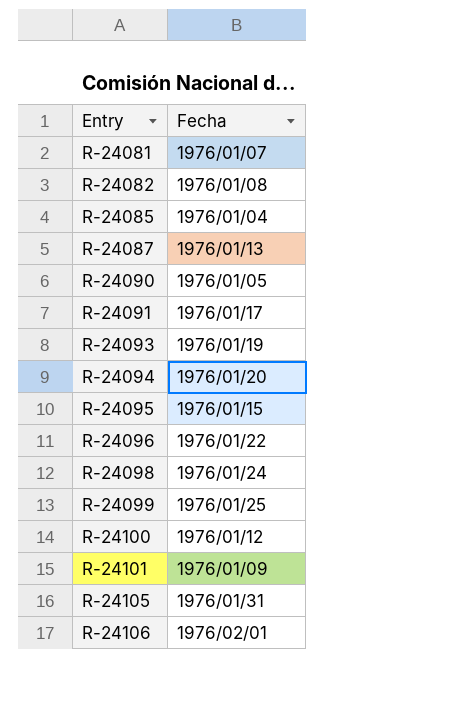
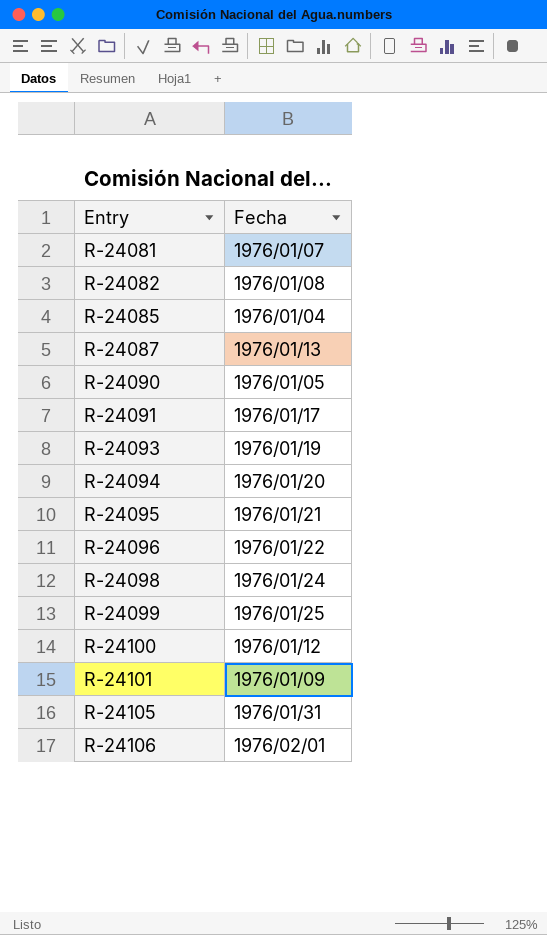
R-24095 | Fecha: 1976/01/15 -> 1976/01/21

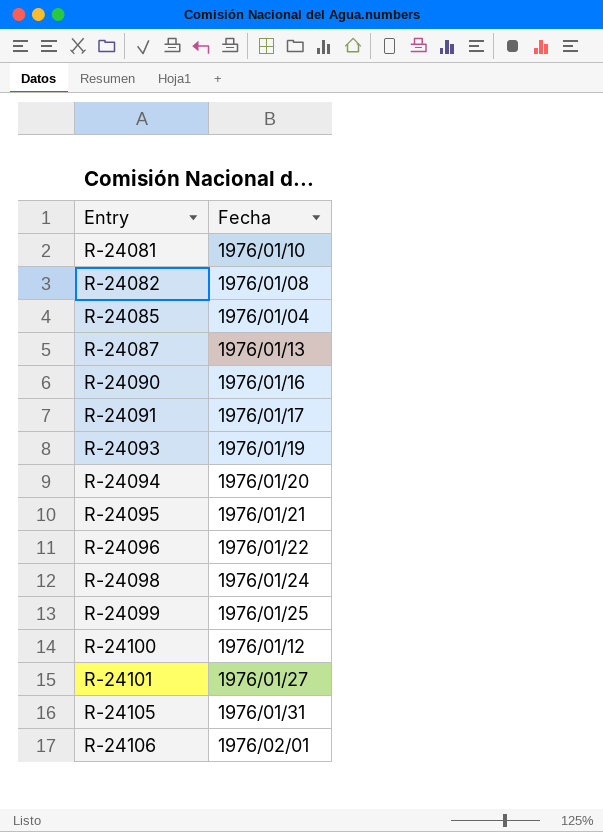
R-24081 | Fecha: 1976/01/07 -> 1976/01/10
R-24090 | Fecha: 1976/01/05 -> 1976/01/16
R-24101 | Fecha: 1976/01/09 -> 1976/01/27

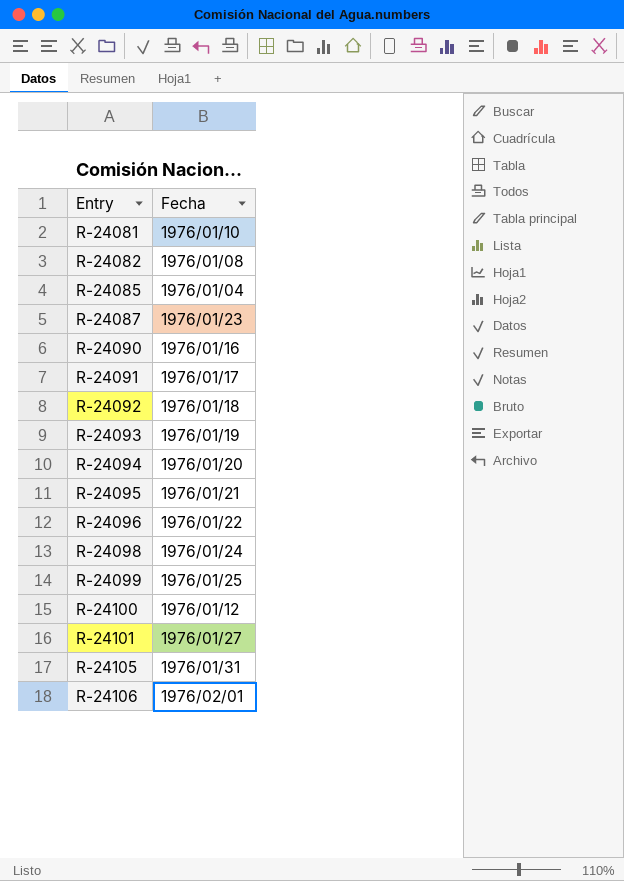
R-24087 | Fecha: 1976/01/13 -> 1976/01/23
row R-24092: none -> 1976/01/18

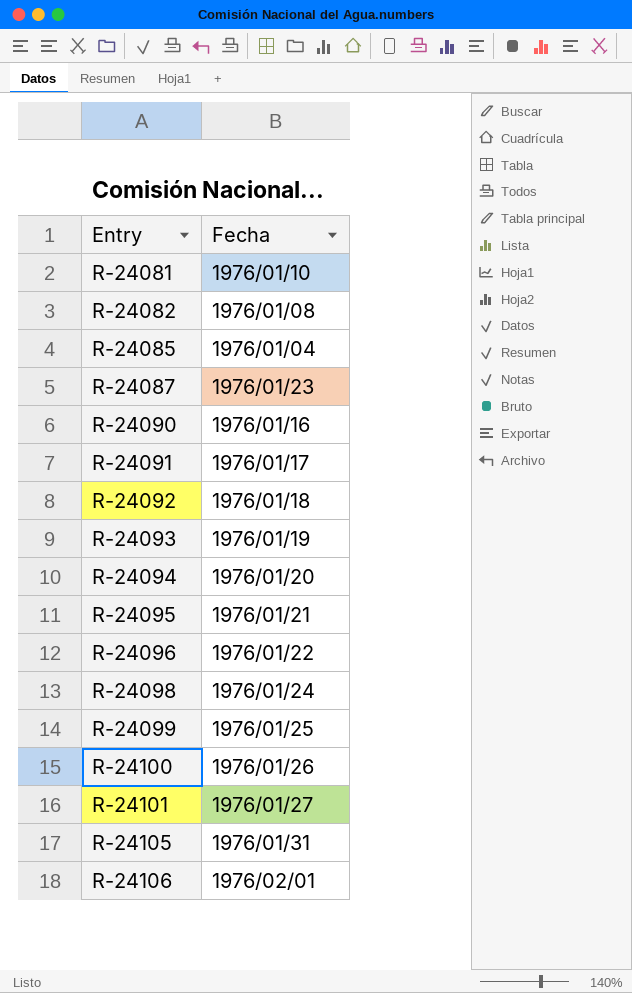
R-24100 | Fecha: 1976/01/12 -> 1976/01/26

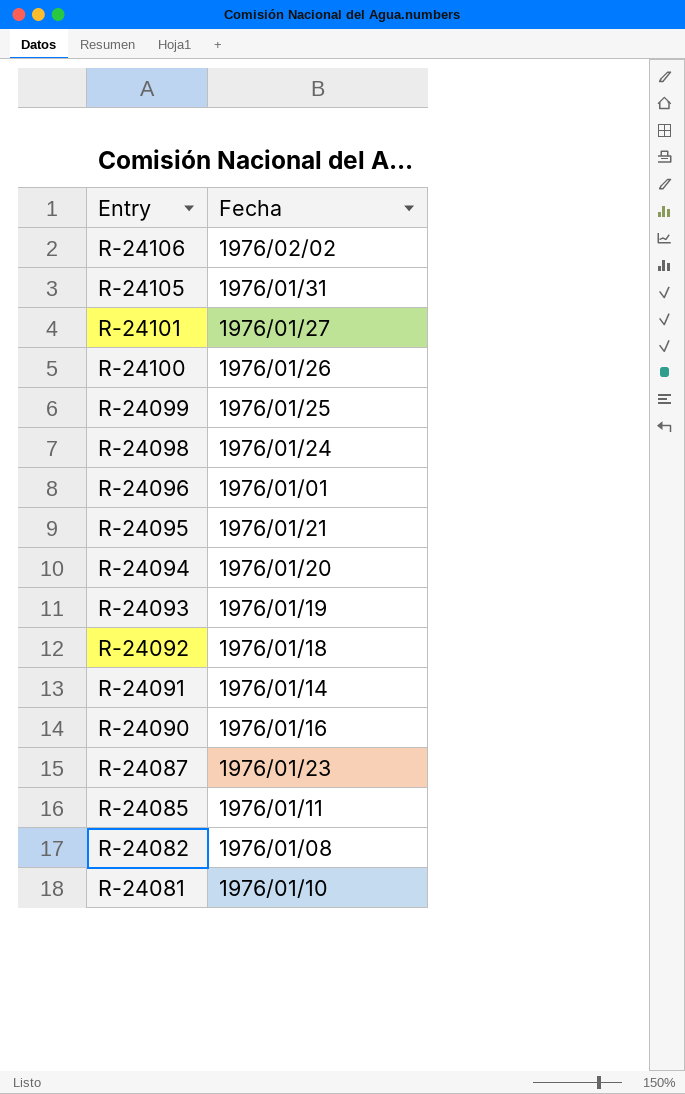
row order: Entry ascending -> Entry descending
R-24106 | Fecha: 1976/02/01 -> 1976/02/02
R-24096 | Fecha: 1976/01/22 -> 1976/01/01
R-24091 | Fecha: 1976/01/17 -> 1976/01/14
R-24085 | Fecha: 1976/01/04 -> 1976/01/11

